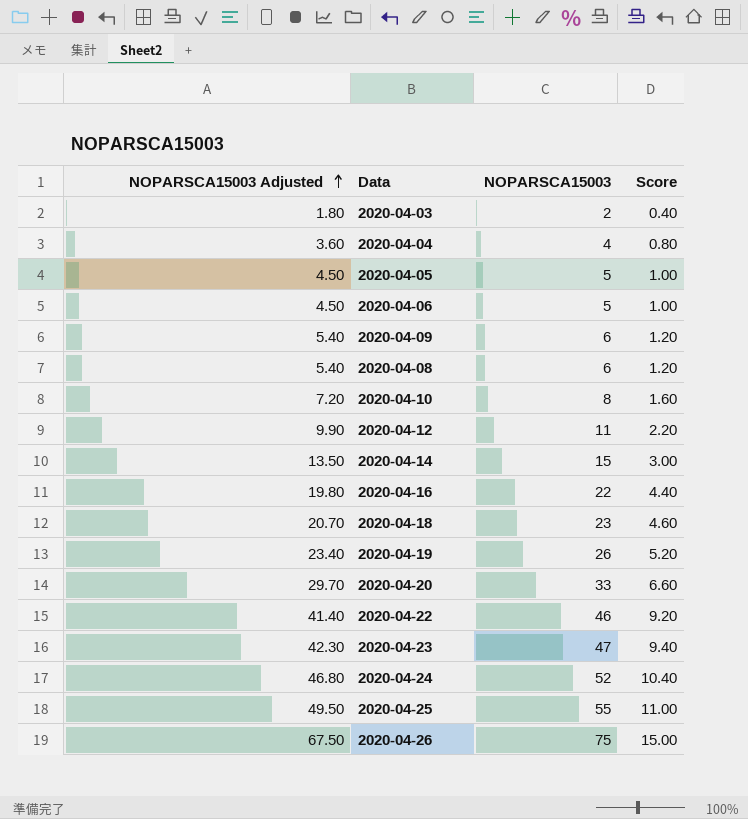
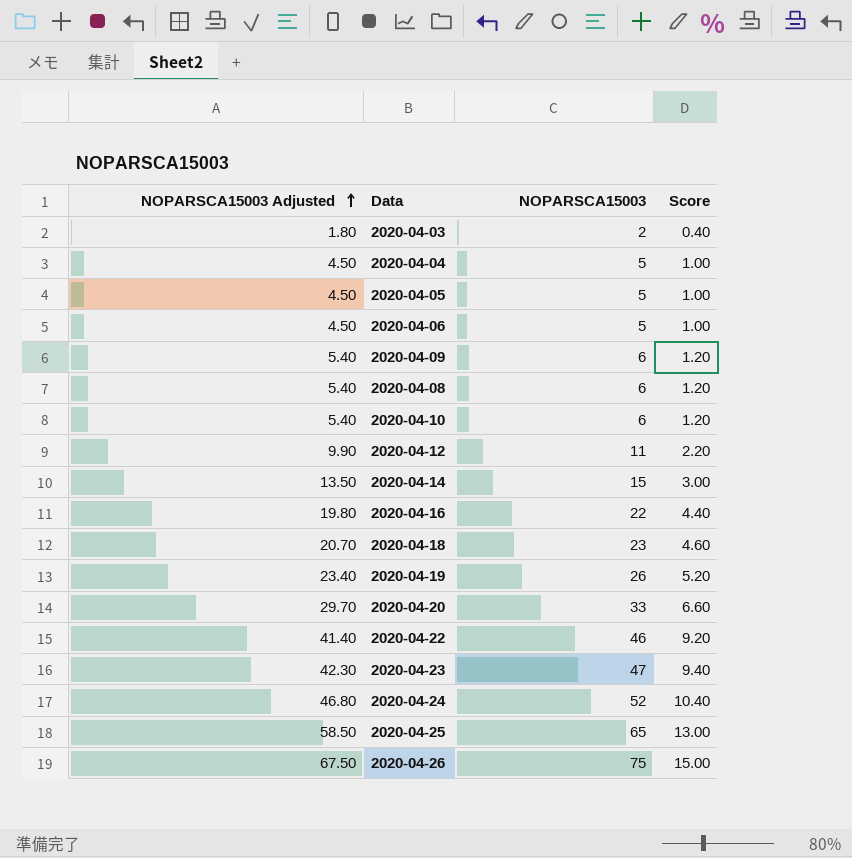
2020-04-04 | NOPARSCA15003 Adjusted: 3.60 -> 4.50
2020-04-04 | NOPARSCA15003: 4 -> 5
2020-04-04 | Score: 0.80 -> 1.00
2020-04-10 | NOPARSCA15003 Adjusted: 7.20 -> 5.40
2020-04-10 | NOPARSCA15003: 8 -> 6
2020-04-10 | Score: 1.60 -> 1.20
2020-04-25 | NOPARSCA15003 Adjusted: 49.50 -> 58.50
2020-04-25 | NOPARSCA15003: 55 -> 65
2020-04-25 | Score: 11.00 -> 13.00

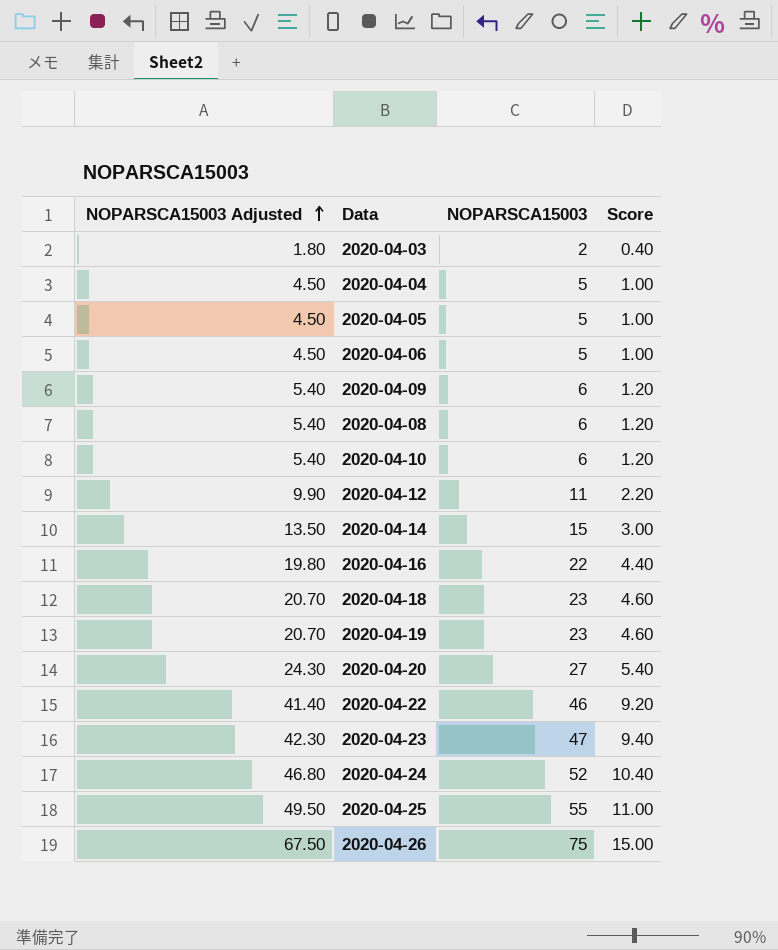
2020-04-19 | NOPARSCA15003 Adjusted: 23.40 -> 20.70
2020-04-19 | NOPARSCA15003: 26 -> 23
2020-04-19 | Score: 5.20 -> 4.60
2020-04-20 | NOPARSCA15003 Adjusted: 29.70 -> 24.30
2020-04-20 | NOPARSCA15003: 33 -> 27
2020-04-20 | Score: 6.60 -> 5.40
2020-04-25 | NOPARSCA15003 Adjusted: 58.50 -> 49.50
2020-04-25 | NOPARSCA15003: 65 -> 55
2020-04-25 | Score: 13.00 -> 11.00

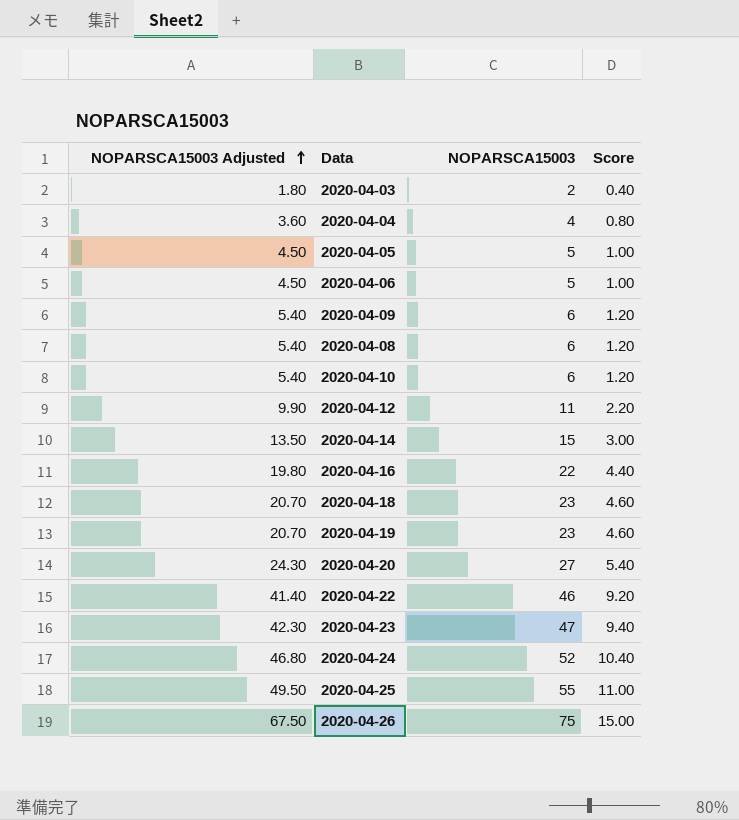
2020-04-04 | NOPARSCA15003 Adjusted: 4.50 -> 3.60
2020-04-04 | NOPARSCA15003: 5 -> 4
2020-04-04 | Score: 1.00 -> 0.80

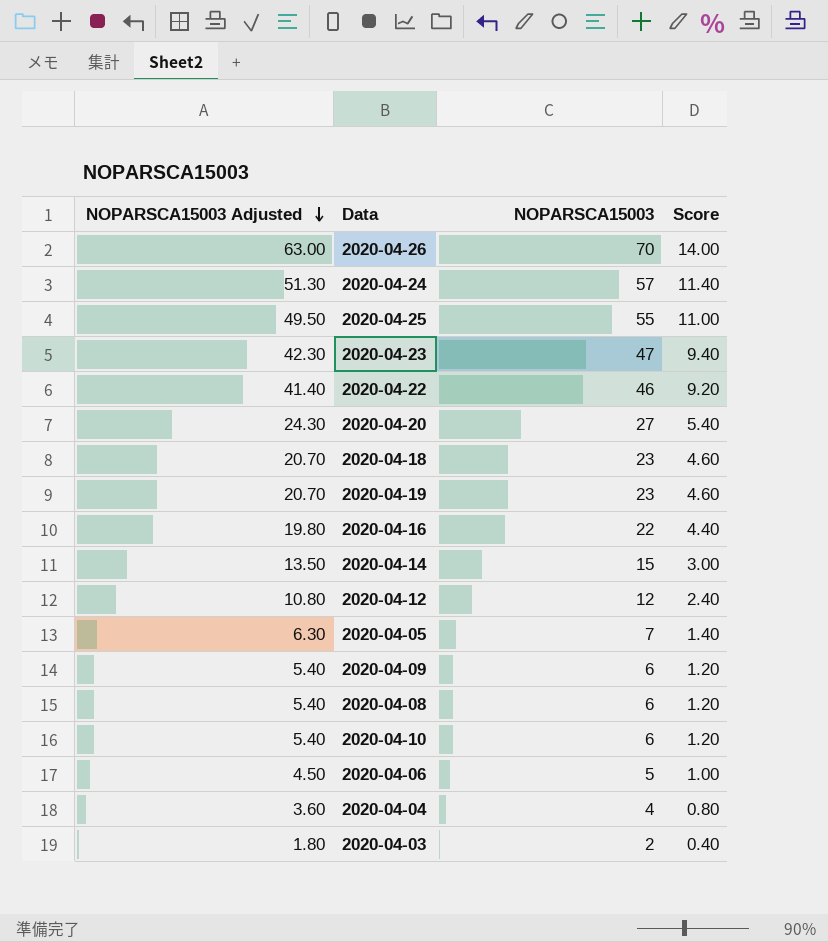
row order: NOPARSCA15003 Adjusted ascending -> NOPARSCA15003 Adjusted descending
2020-04-26 | NOPARSCA15003 Adjusted: 67.50 -> 63.00
2020-04-26 | NOPARSCA15003: 75 -> 70
2020-04-26 | Score: 15.00 -> 14.00
2020-04-24 | NOPARSCA15003 Adjusted: 46.80 -> 51.30
2020-04-24 | NOPARSCA15003: 52 -> 57
2020-04-24 | Score: 10.40 -> 11.40
2020-04-12 | NOPARSCA15003 Adjusted: 9.90 -> 10.80
2020-04-12 | NOPARSCA15003: 11 -> 12
2020-04-12 | Score: 2.20 -> 2.40
2020-04-05 | NOPARSCA15003 Adjusted: 4.50 -> 6.30
2020-04-05 | NOPARSCA15003: 5 -> 7
2020-04-05 | Score: 1.00 -> 1.40

